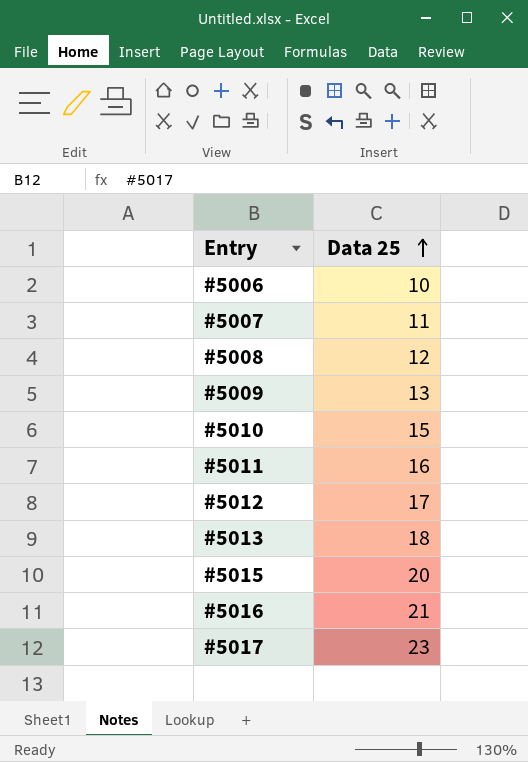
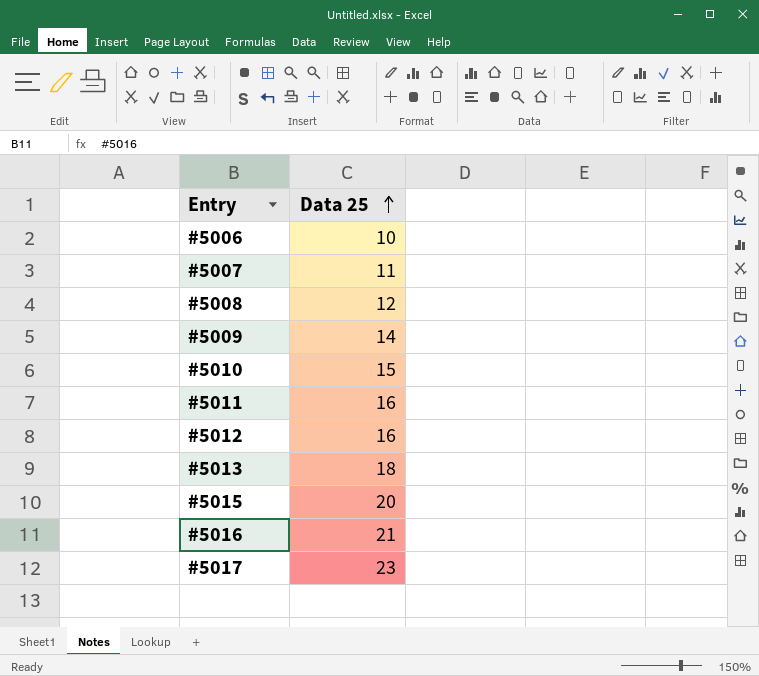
#5009 | Data 25: 13 -> 14
#5012 | Data 25: 17 -> 16

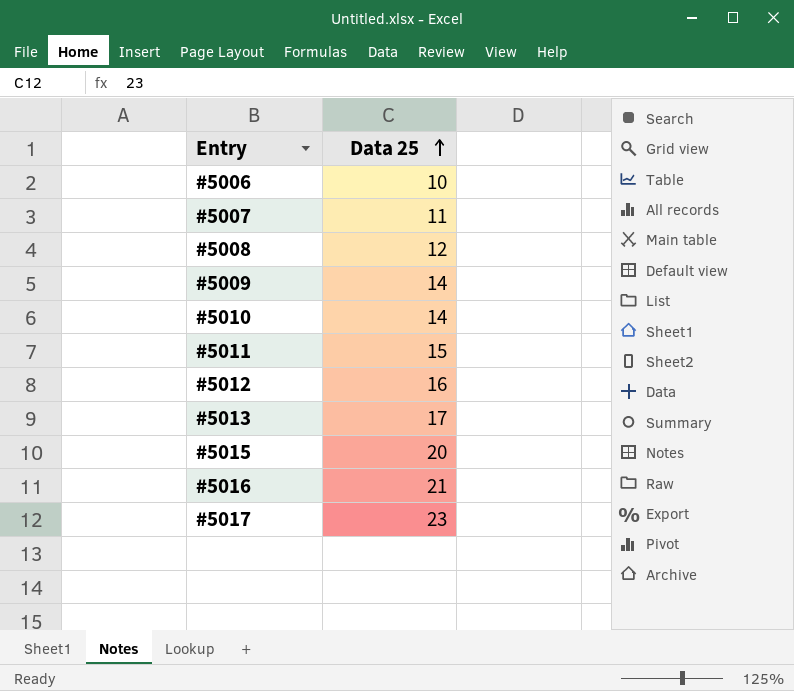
#5010 | Data 25: 15 -> 14
#5011 | Data 25: 16 -> 15
#5013 | Data 25: 18 -> 17

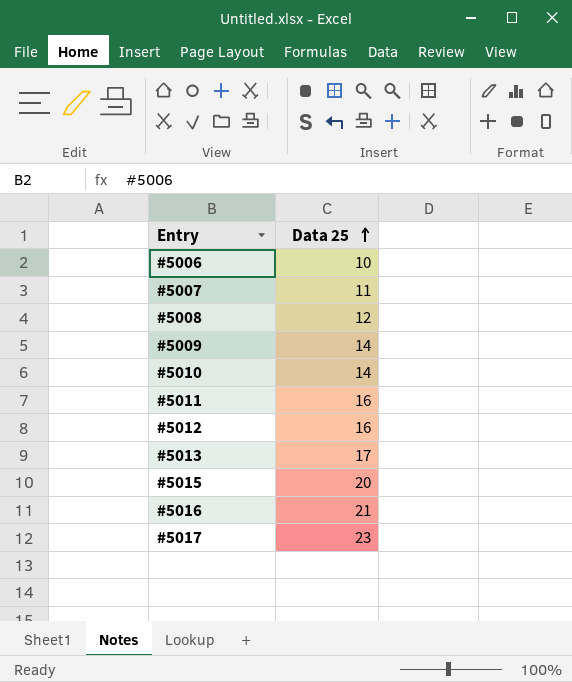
#5011 | Data 25: 15 -> 16

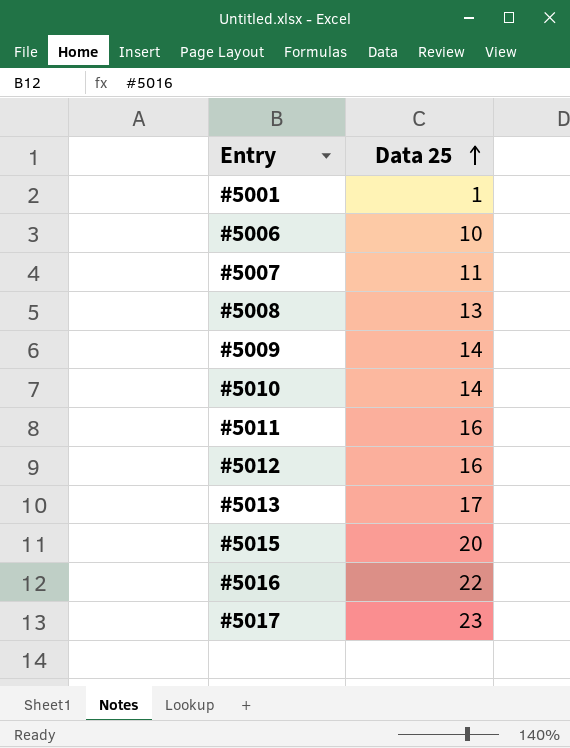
row #5001: none -> 1
#5008 | Data 25: 12 -> 13
#5016 | Data 25: 21 -> 22

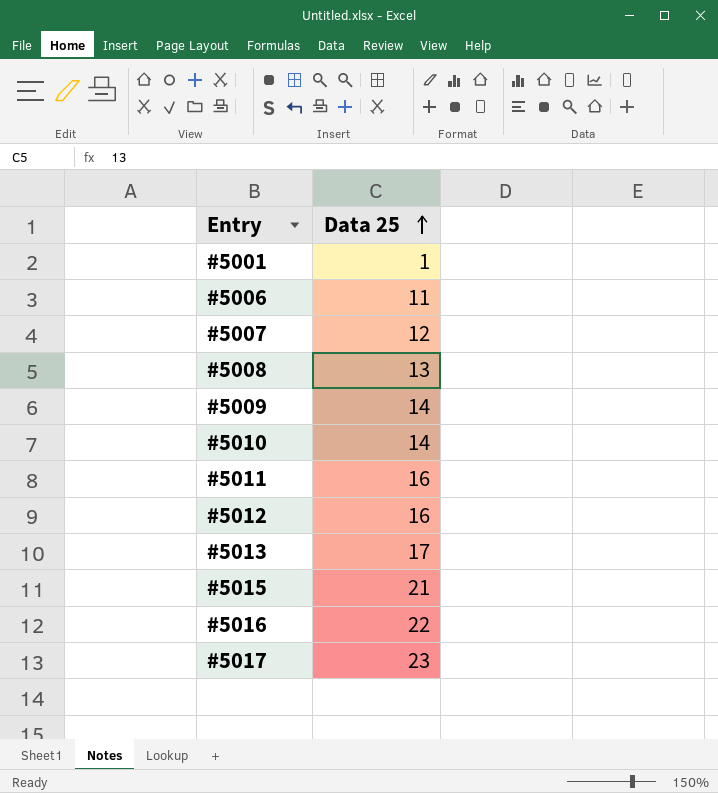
#5006 | Data 25: 10 -> 11
#5007 | Data 25: 11 -> 12
#5015 | Data 25: 20 -> 21

